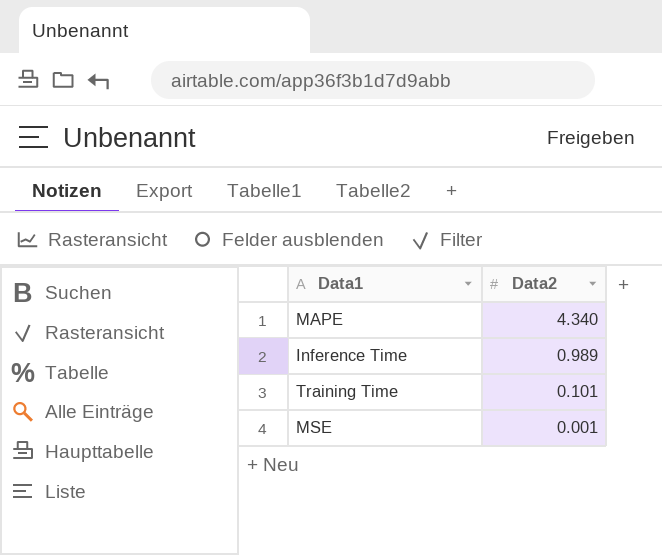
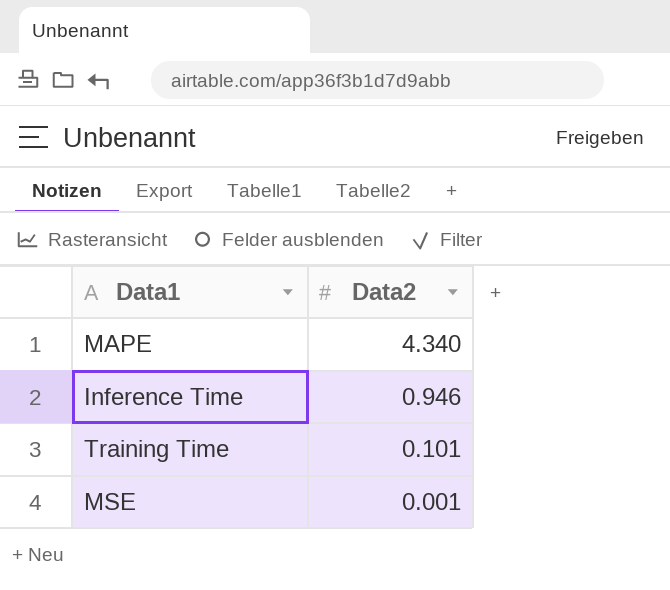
Inference Time | Data2: 0.989 -> 0.946

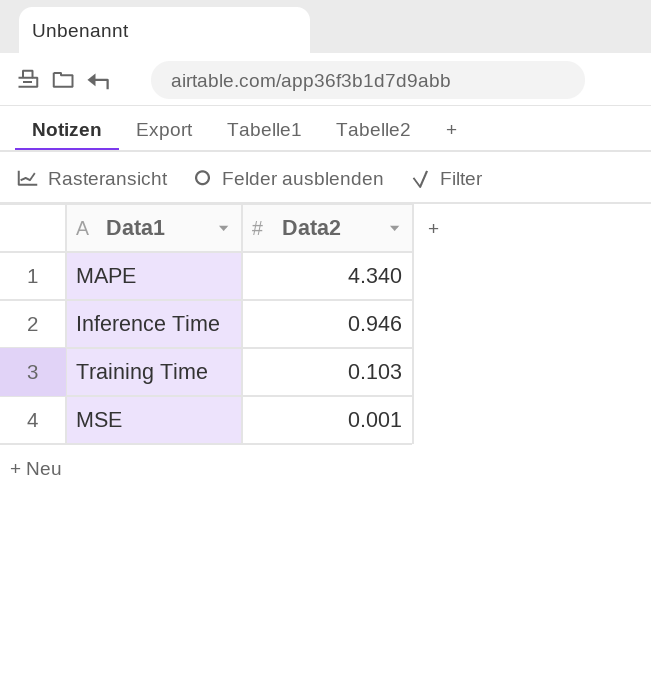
Training Time | Data2: 0.101 -> 0.103

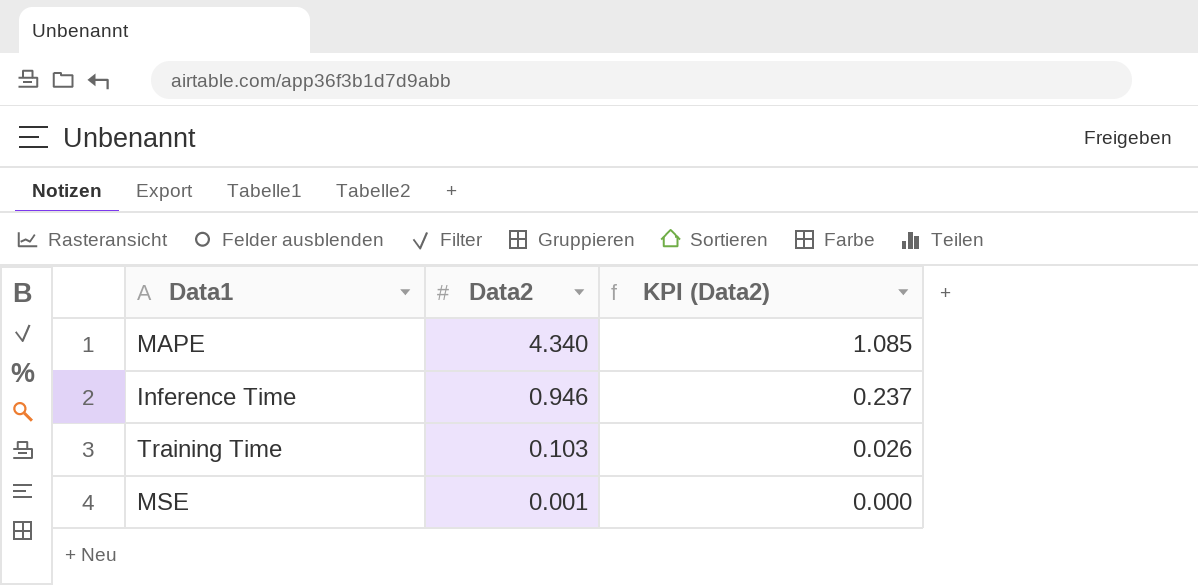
column KPI (Data2) | formula: none -> [Data2] * 0.25

